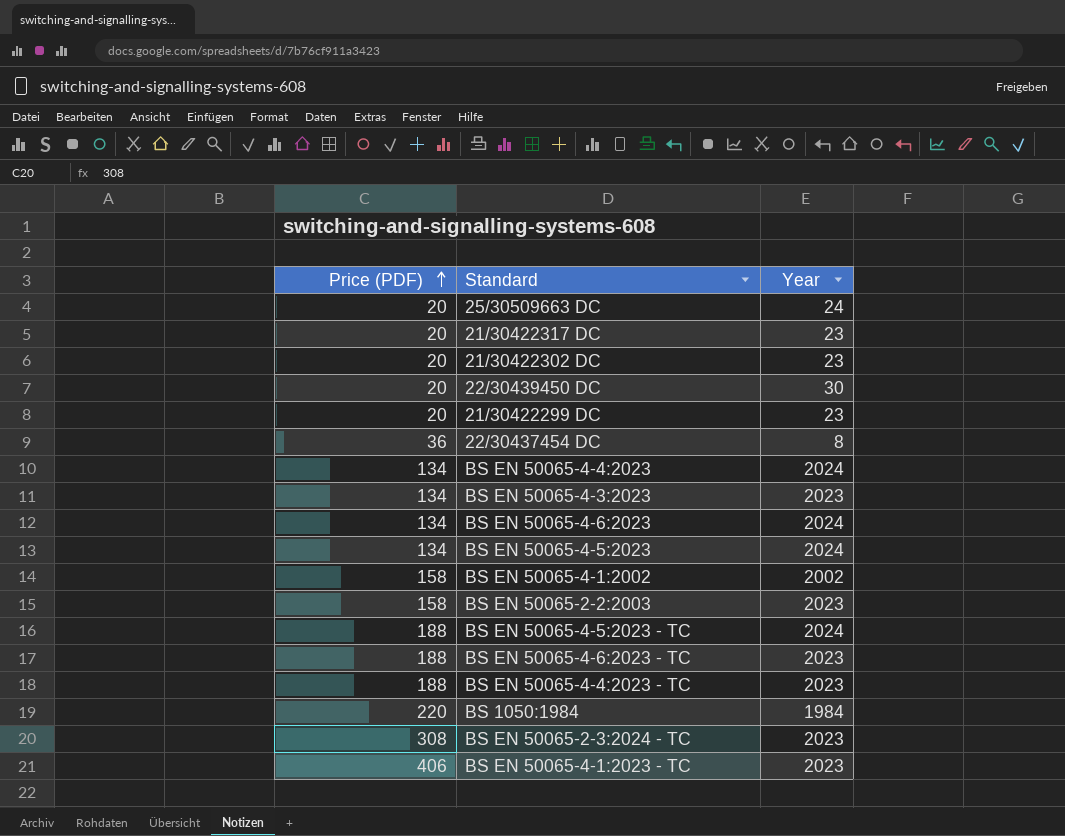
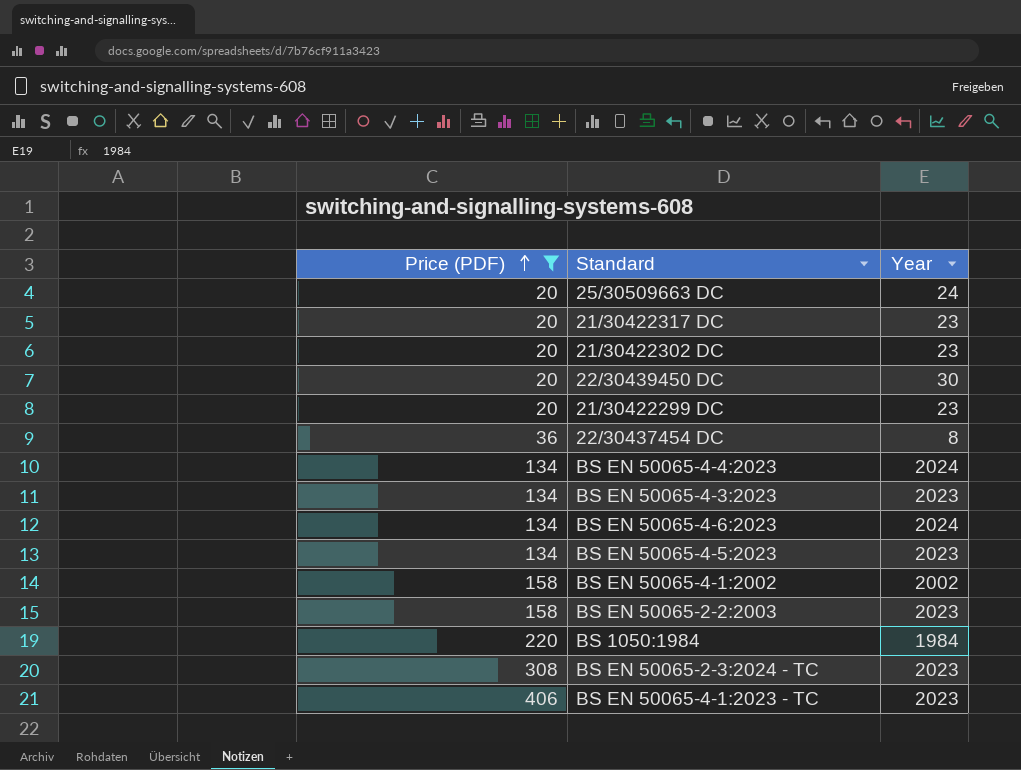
filter: none -> Price (PDF) != 188
BS EN 50065-4-5:2023 | Year: 2024 -> 2023

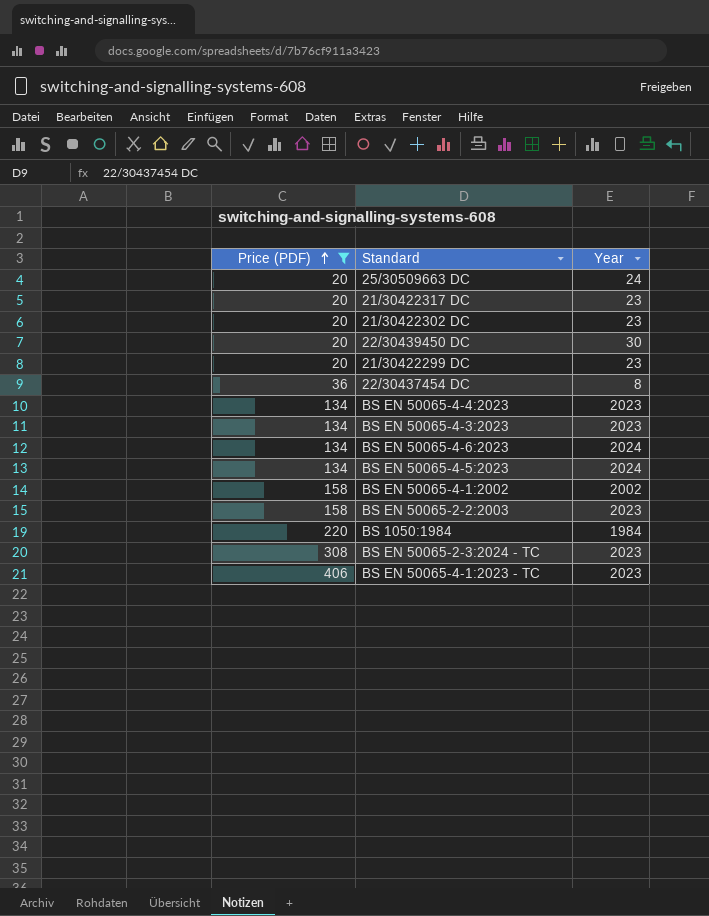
BS EN 50065-4-4:2023 | Year: 2024 -> 2023
BS EN 50065-4-5:2023 | Year: 2023 -> 2024

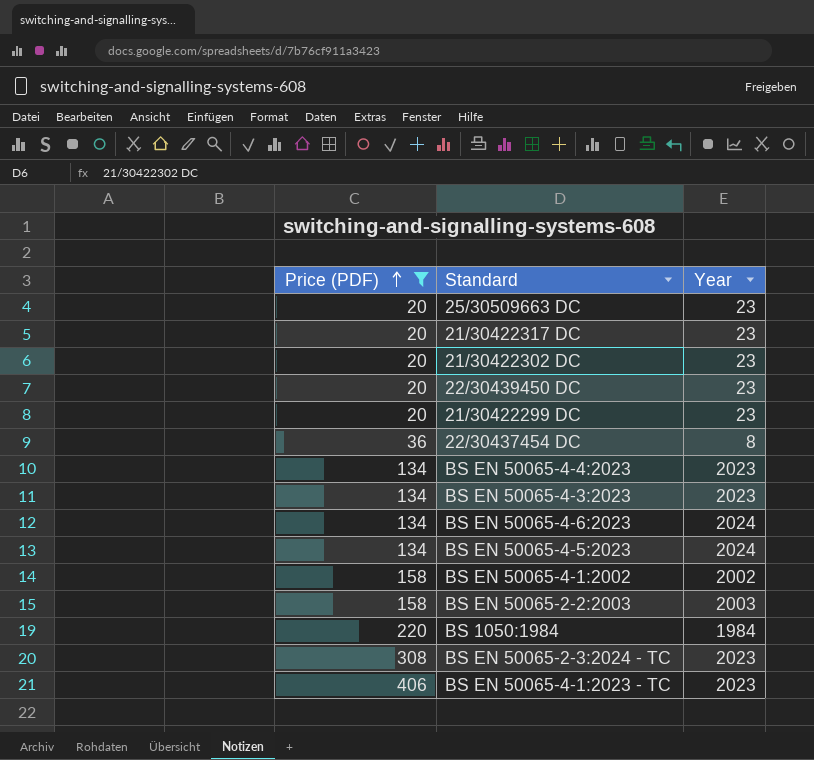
25/30509663 DC | Year: 24 -> 23
22/30439450 DC | Year: 30 -> 23
BS EN 50065-2-2:2003 | Year: 2023 -> 2003

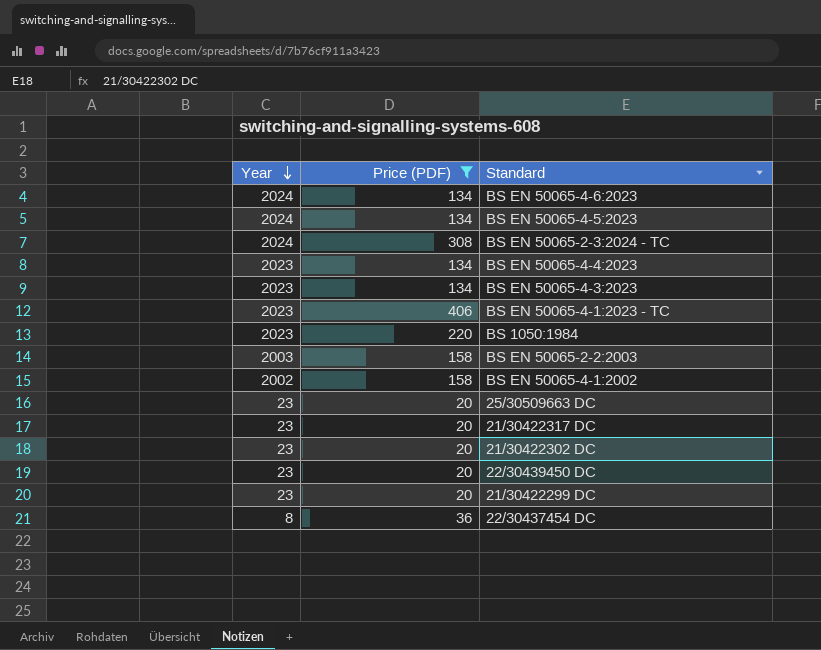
row order: Price (PDF) ascending -> Year descending
column Year | position: 3 -> 1
BS EN 50065-2-3:2024 - TC | Year: 2023 -> 2024
BS 1050:1984 | Year: 1984 -> 2023

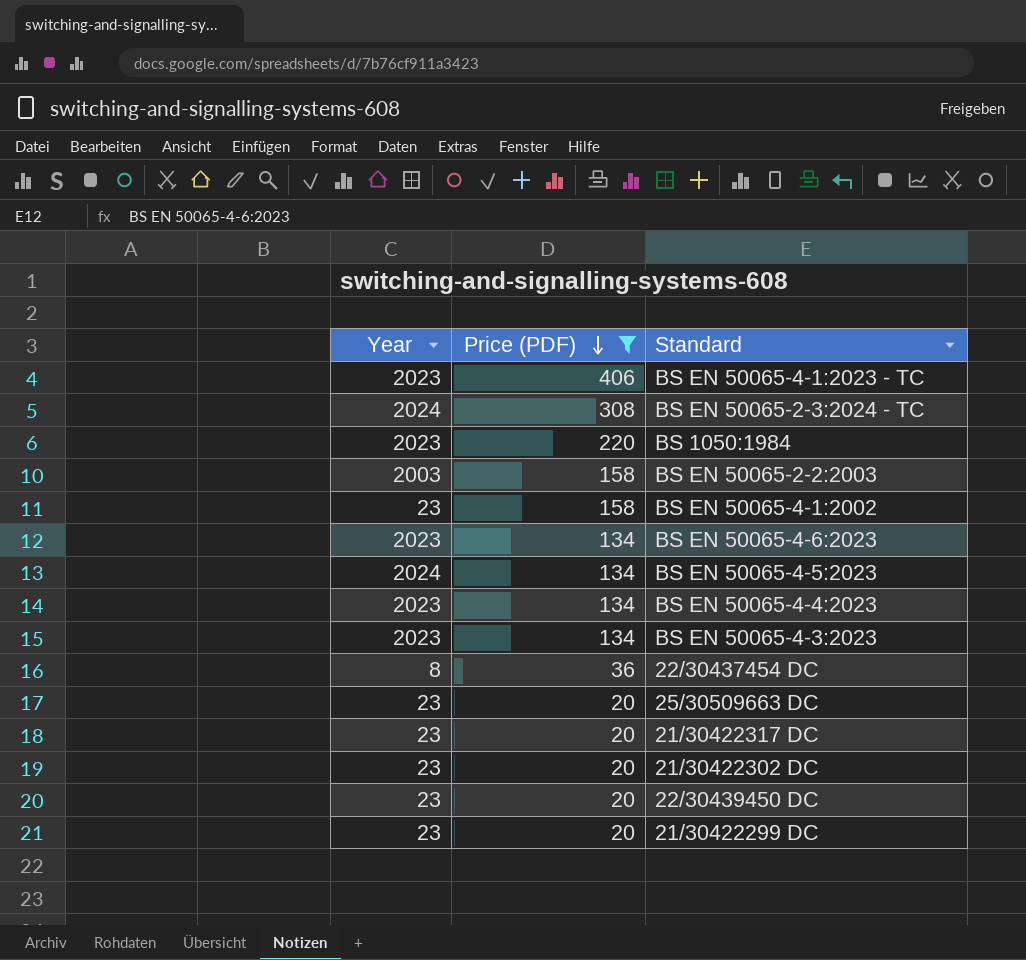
row order: Year descending -> Price (PDF) descending
BS EN 50065-4-1:2002 | Year: 2002 -> 23
BS EN 50065-4-6:2023 | Year: 2024 -> 2023

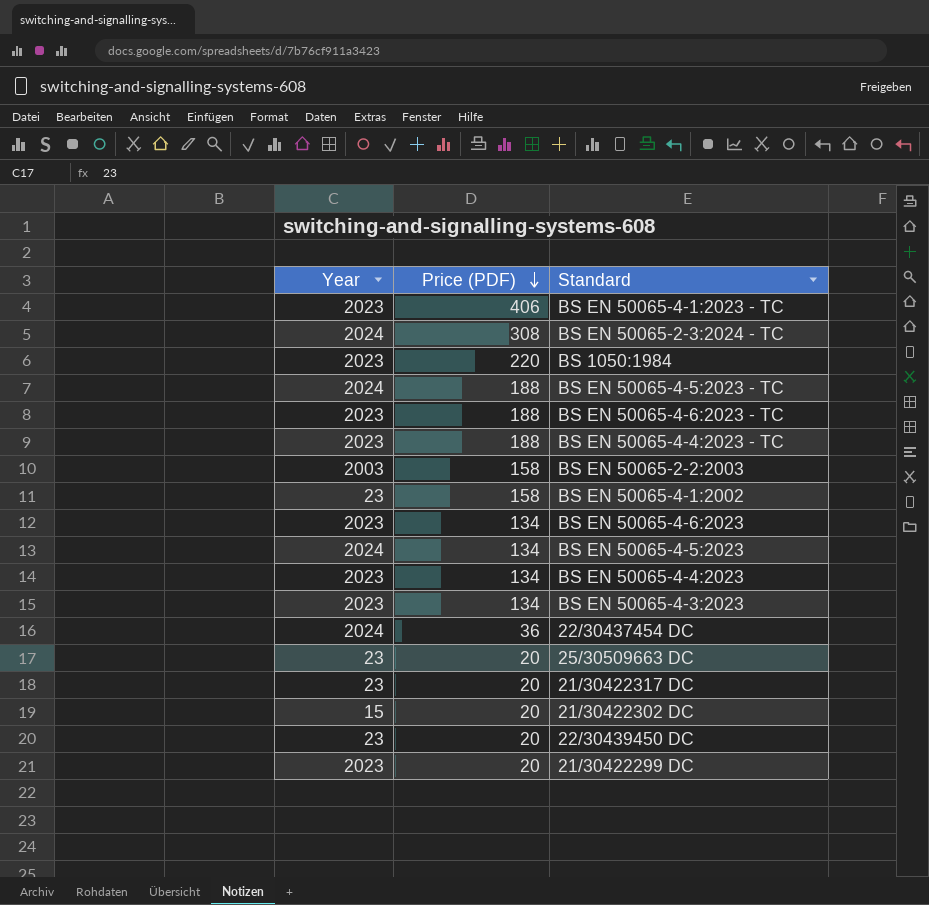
filter: Price (PDF) != 188 -> none
22/30437454 DC | Year: 8 -> 2024
21/30422302 DC | Year: 23 -> 15
21/30422299 DC | Year: 23 -> 2023

